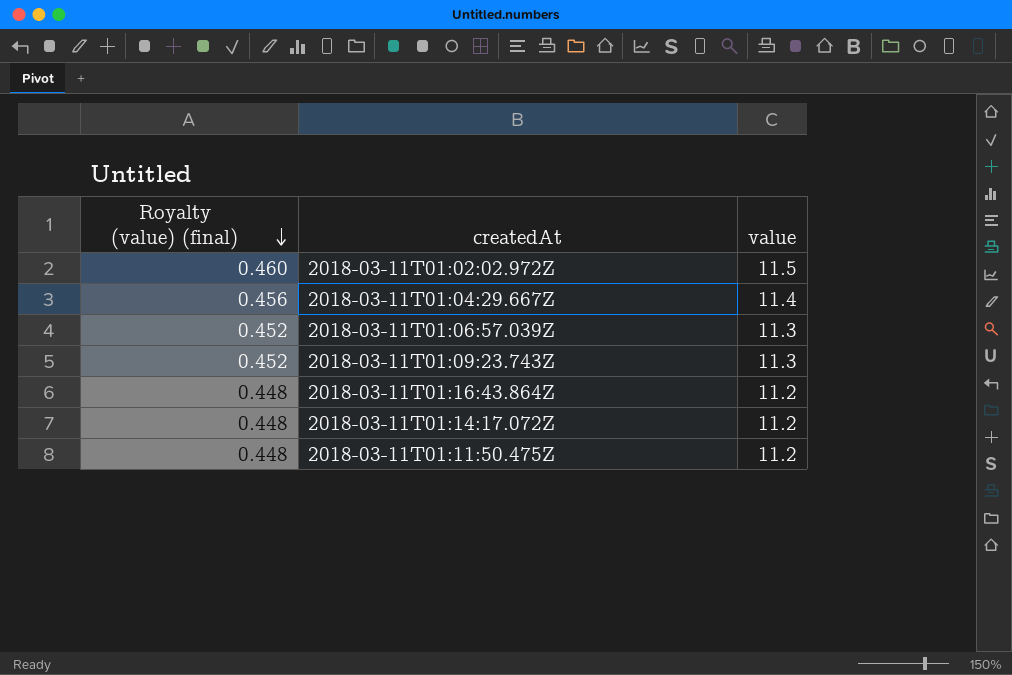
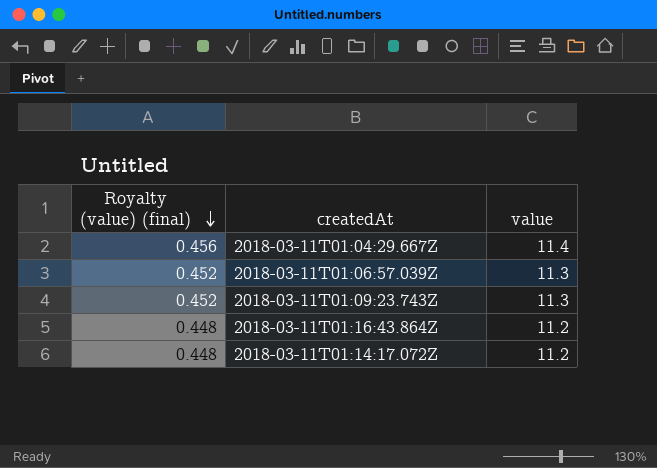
row 2018-03-11T01:02:02.972Z: 0.460 | 11.5 -> none
row 2018-03-11T01:11:50.475Z: 0.448 | 11.2 -> none

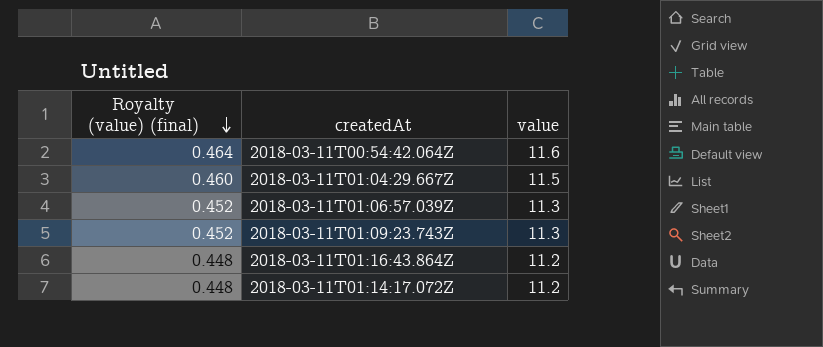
row 2018-03-11T00:54:42.064Z: none -> 0.464 | 11.6
2018-03-11T01:04:29.667Z | Royalty (value) (final): 0.456 -> 0.460
2018-03-11T01:04:29.667Z | value: 11.4 -> 11.5

